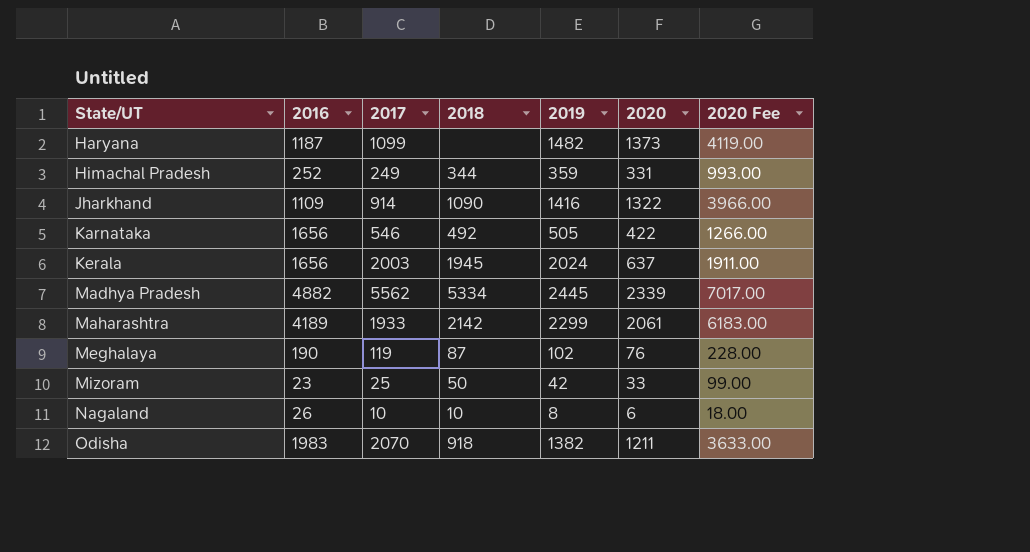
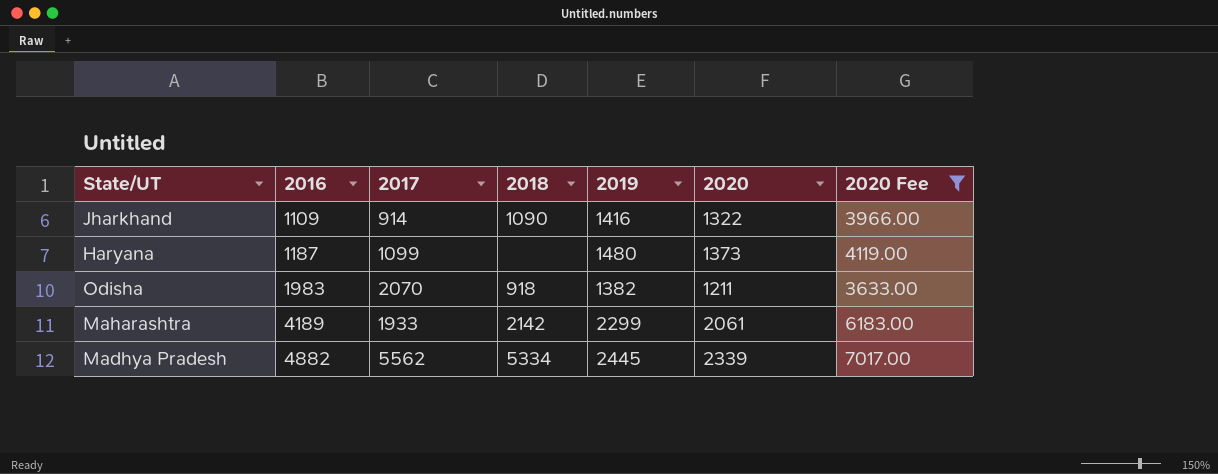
filter: none -> 2020 Fee >= 3633.00
row order: State/UT ascending -> 2016 ascending
Haryana | 2019: 1482 -> 1480

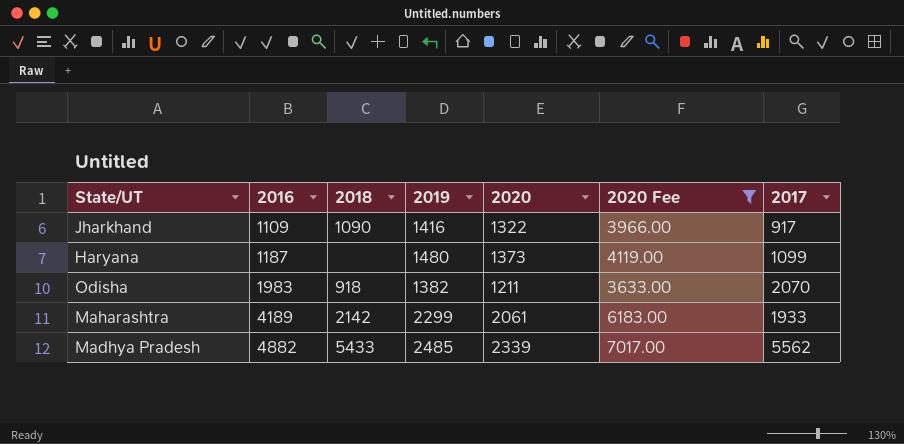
column 2017 | position: 3 -> 7
Jharkhand | 2017: 914 -> 917
Madhya Pradesh | 2018: 5334 -> 5433
Madhya Pradesh | 2019: 2445 -> 2485

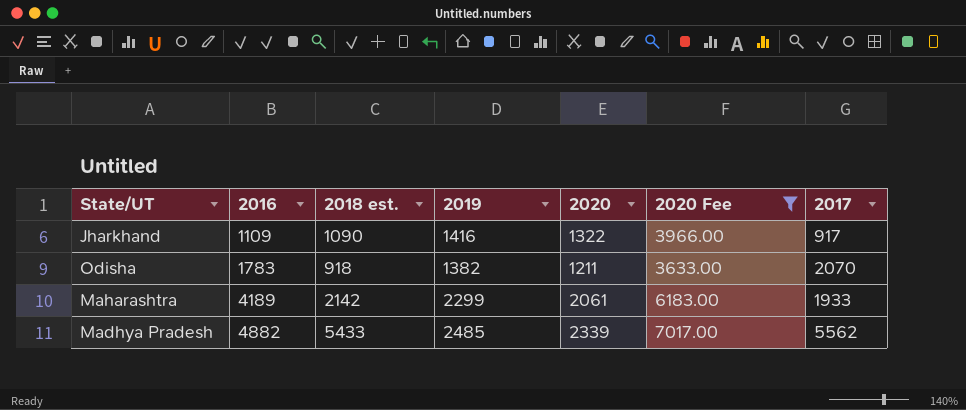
column name: 2018 -> 2018 est.
row Haryana: 1187 | none | 1480 | 1373 | 4119.00 | 1099 -> none
Odisha | 2016: 1983 -> 1783

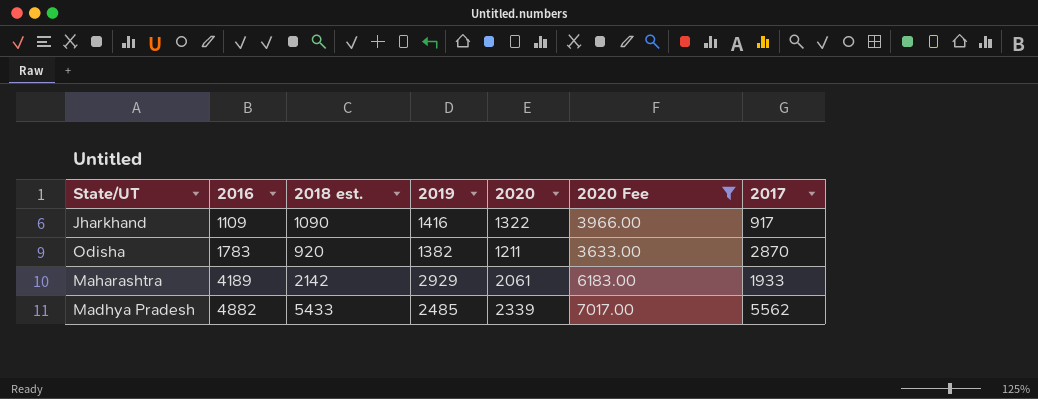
Odisha | 2018 est.: 918 -> 920
Odisha | 2017: 2070 -> 2870
Maharashtra | 2019: 2299 -> 2929

